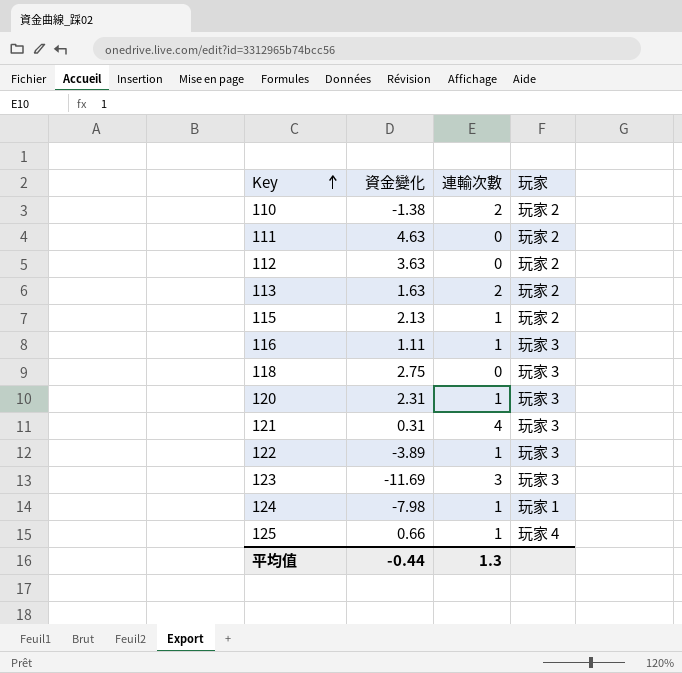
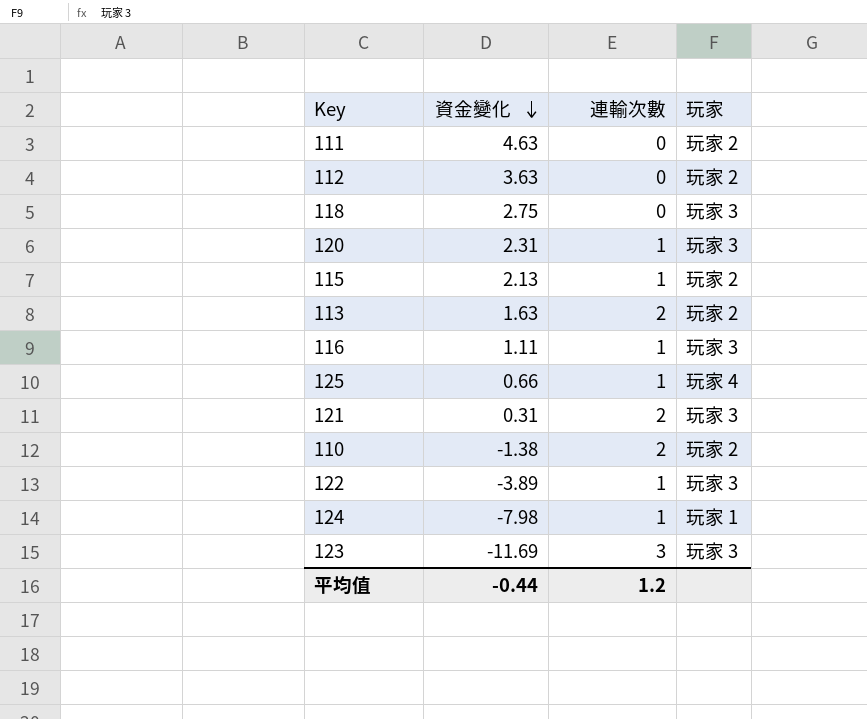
row order: Key ascending -> 資金變化 descending
121 | 連輸次數: 4 -> 2
平均值 | 連輸次數: 1.3 -> 1.2

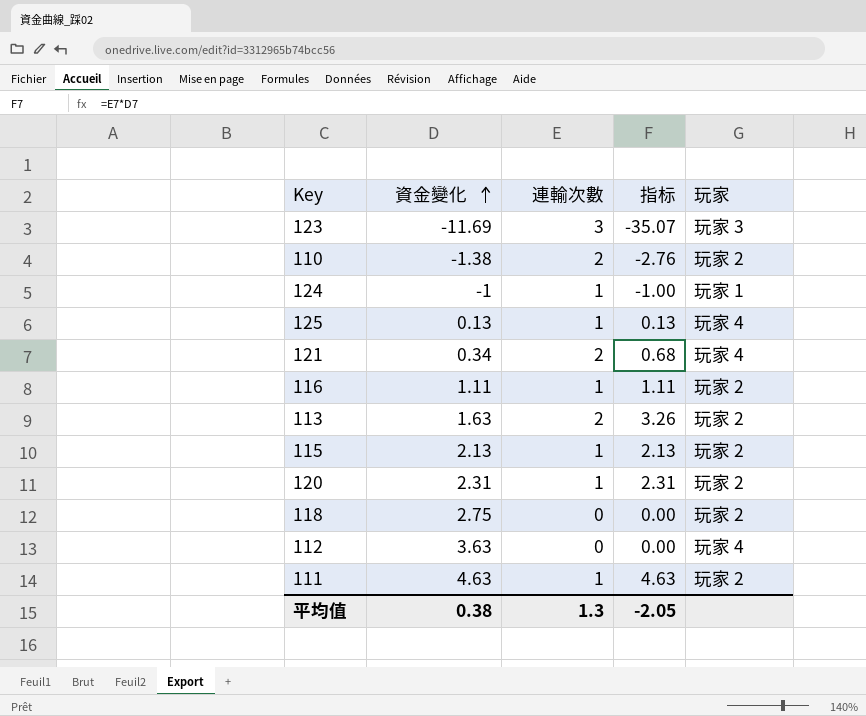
row order: 資金變化 descending -> 資金變化 ascending
column 指标 | formula: none -> [資金變化] * [連輸次數]
row 122: -3.89 | 1 | 玩家 3 -> none
124 | 資金變化: -7.98 -> -1
125 | 資金變化: 0.66 -> 0.13
121 | 資金變化: 0.31 -> 0.34
121 | 玩家: 玩家 3 -> 玩家 4
116 | 玩家: 玩家 3 -> 玩家 2
120 | 玩家: 玩家 3 -> 玩家 2
118 | 玩家: 玩家 3 -> 玩家 2
112 | 玩家: 玩家 2 -> 玩家 4
111 | 連輸次數: 0 -> 1
平均值 | 資金變化: -0.44 -> 0.38
平均值 | 連輸次數: 1.2 -> 1.3

